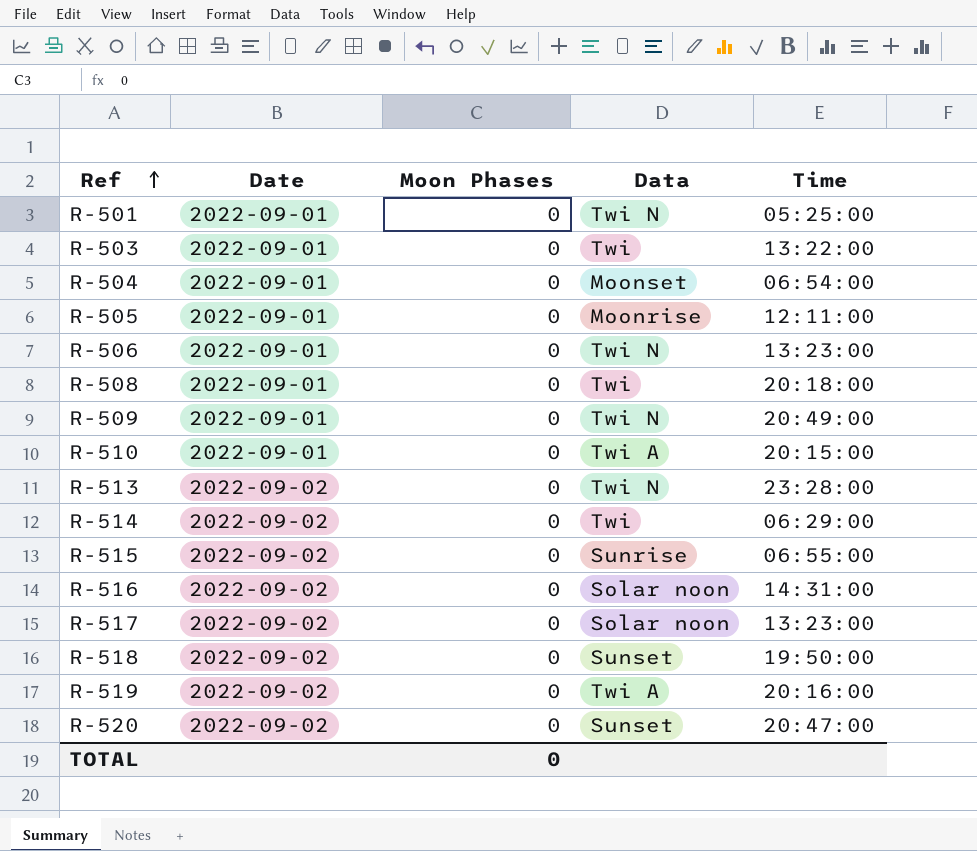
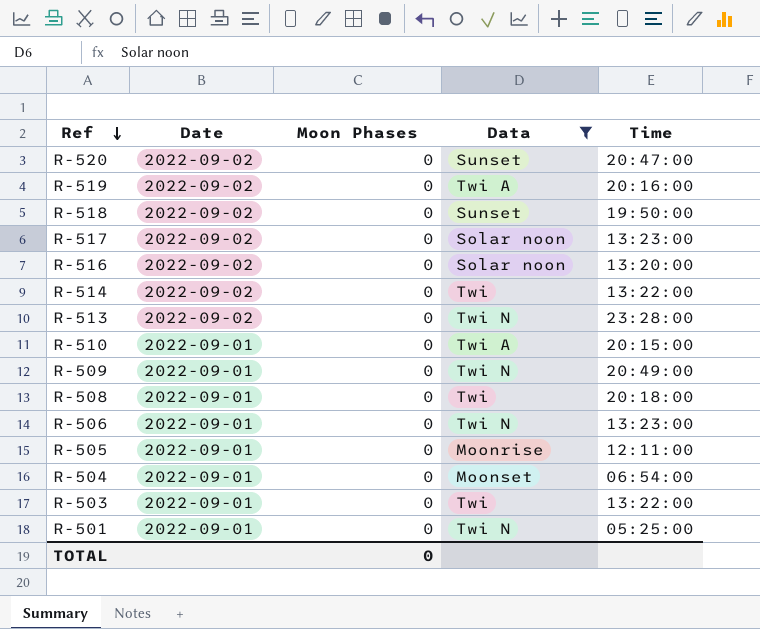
filter: none -> Data != Sunrise
row order: Ref ascending -> Ref descending
R-516 | Time: 14:31:00 -> 13:20:00
R-514 | Time: 06:29:00 -> 13:22:00

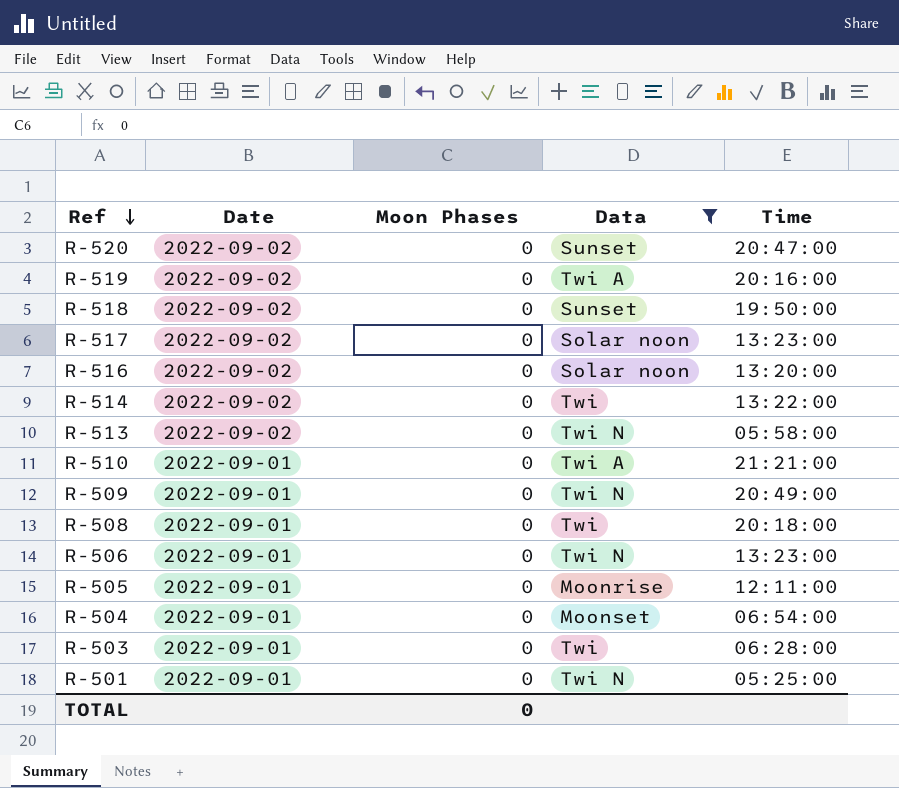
R-513 | Time: 23:28:00 -> 05:58:00
R-510 | Time: 20:15:00 -> 21:21:00
R-503 | Time: 13:22:00 -> 06:28:00

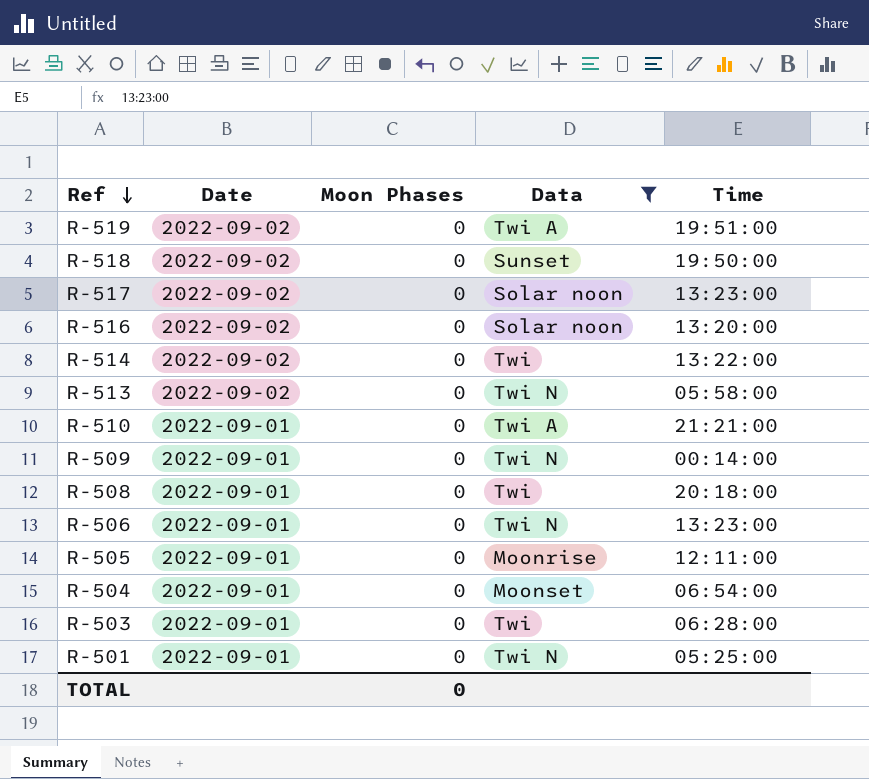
row R-520: 2022-09-02 | 0 | Sunset | 20:47:00 -> none
R-519 | Time: 20:16:00 -> 19:51:00
R-509 | Time: 20:49:00 -> 00:14:00

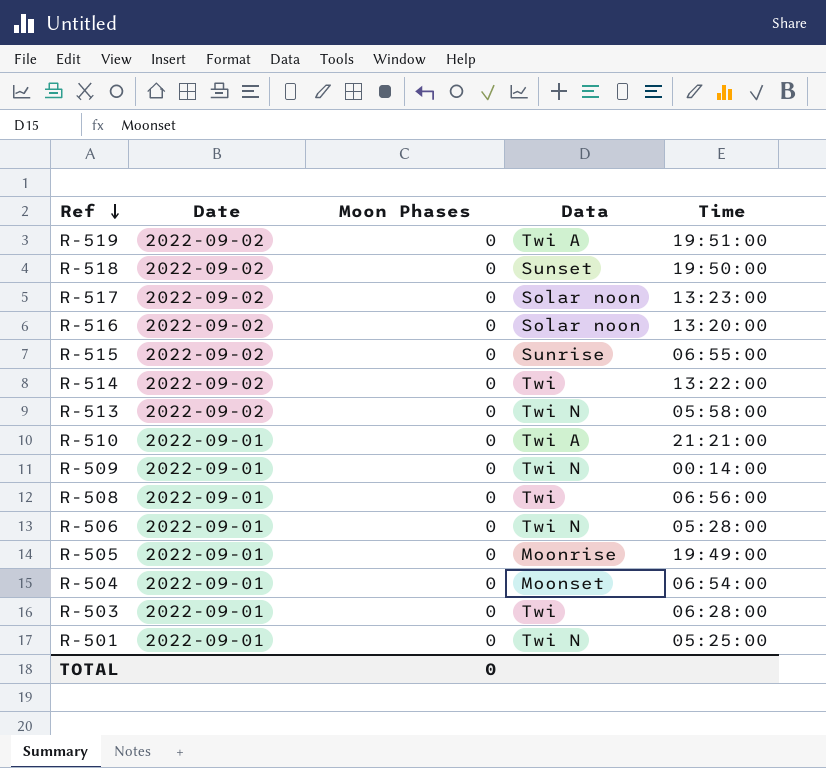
filter: Data != Sunrise -> none
R-508 | Time: 20:18:00 -> 06:56:00
R-506 | Time: 13:23:00 -> 05:28:00
R-505 | Time: 12:11:00 -> 19:49:00

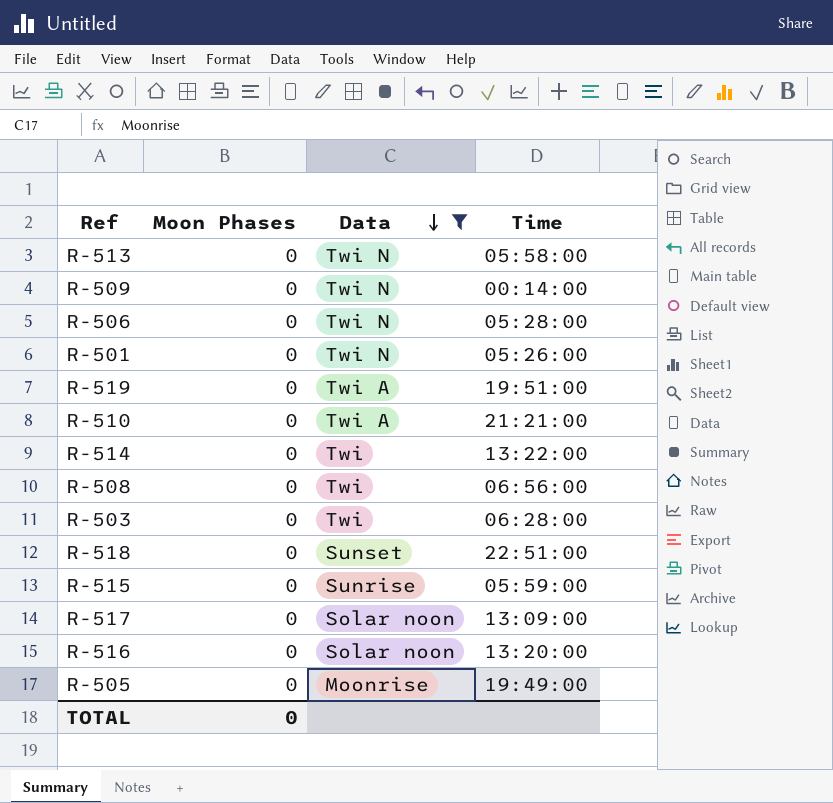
filter: none -> Data != Moonset
row order: Ref descending -> Data descending
column Date | position: 2 -> none
R-501 | Time: 05:25:00 -> 05:26:00
R-518 | Time: 19:50:00 -> 22:51:00
R-515 | Time: 06:55:00 -> 05:59:00
R-517 | Time: 13:23:00 -> 13:09:00

